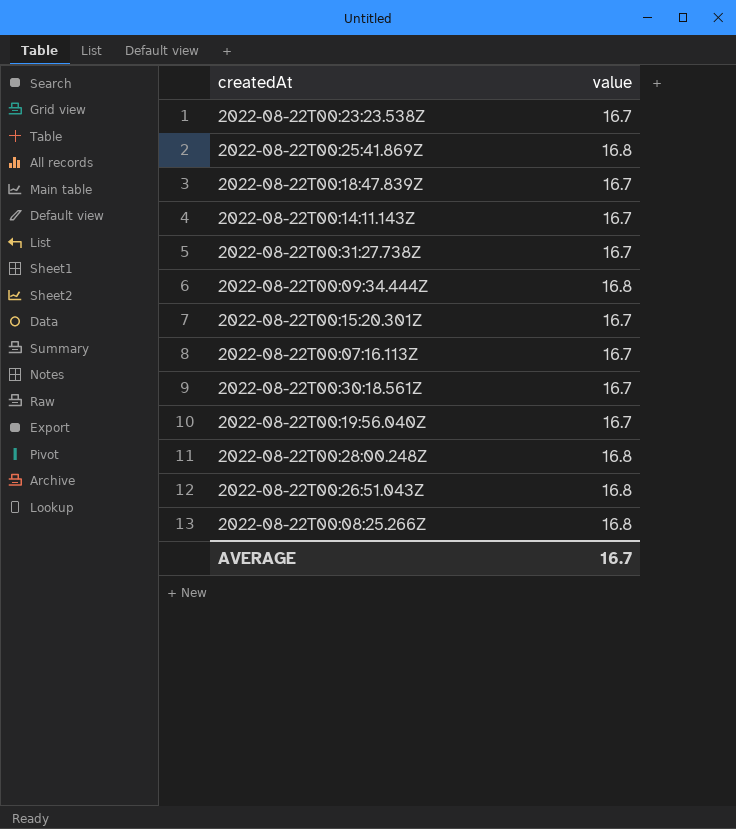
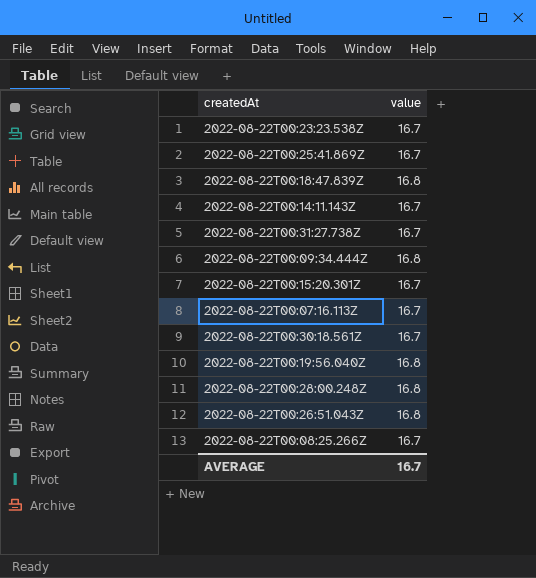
2022-08-22T00:25:41.869Z | value: 16.8 -> 16.7
2022-08-22T00:18:47.839Z | value: 16.7 -> 16.8
2022-08-22T00:19:56.040Z | value: 16.7 -> 16.8
2022-08-22T00:08:25.266Z | value: 16.8 -> 16.7

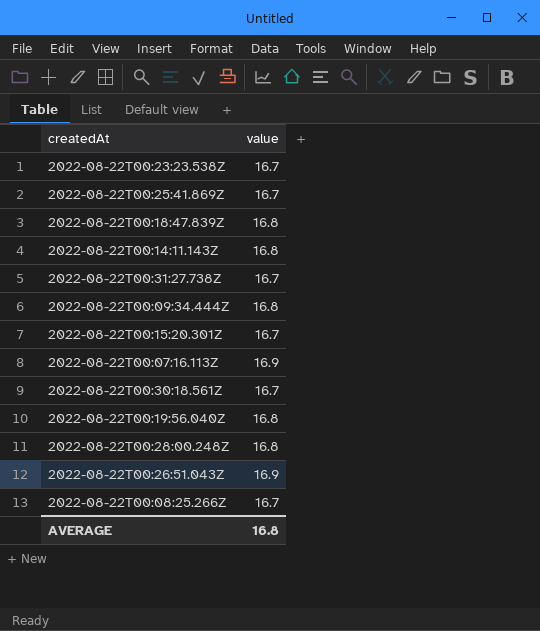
2022-08-22T00:14:11.143Z | value: 16.7 -> 16.8
2022-08-22T00:07:16.113Z | value: 16.7 -> 16.9
2022-08-22T00:26:51.043Z | value: 16.8 -> 16.9
AVERAGE | value: 16.7 -> 16.8

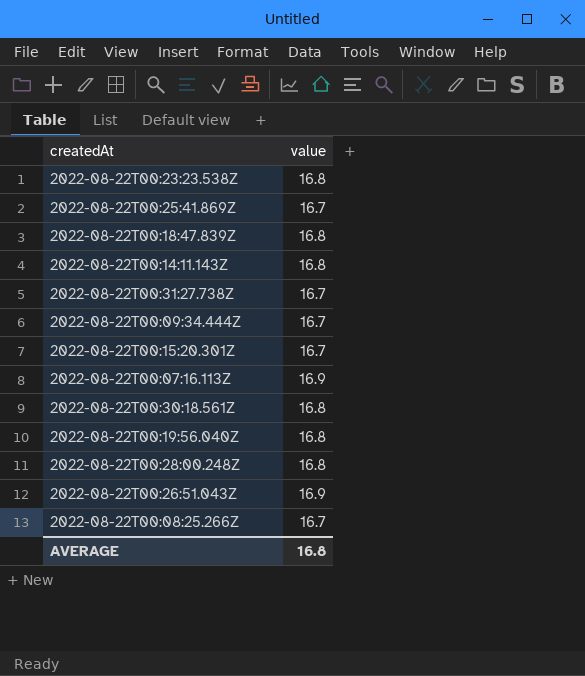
2022-08-22T00:23:23.538Z | value: 16.7 -> 16.8
2022-08-22T00:09:34.444Z | value: 16.8 -> 16.7
2022-08-22T00:30:18.561Z | value: 16.7 -> 16.8

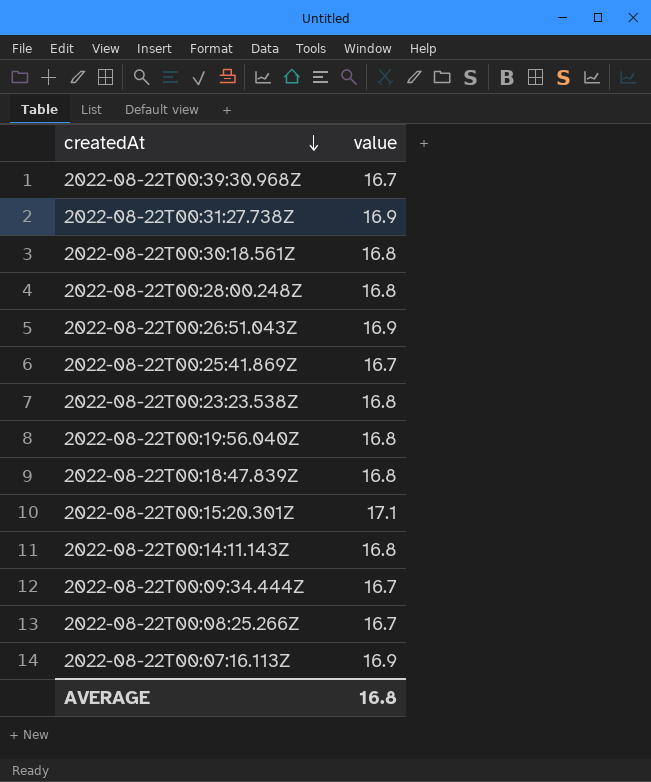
row order: none -> createdAt descending
row 2022-08-22T00:39:30.968Z: none -> 16.7
2022-08-22T00:31:27.738Z | value: 16.7 -> 16.9
2022-08-22T00:15:20.301Z | value: 16.7 -> 17.1

